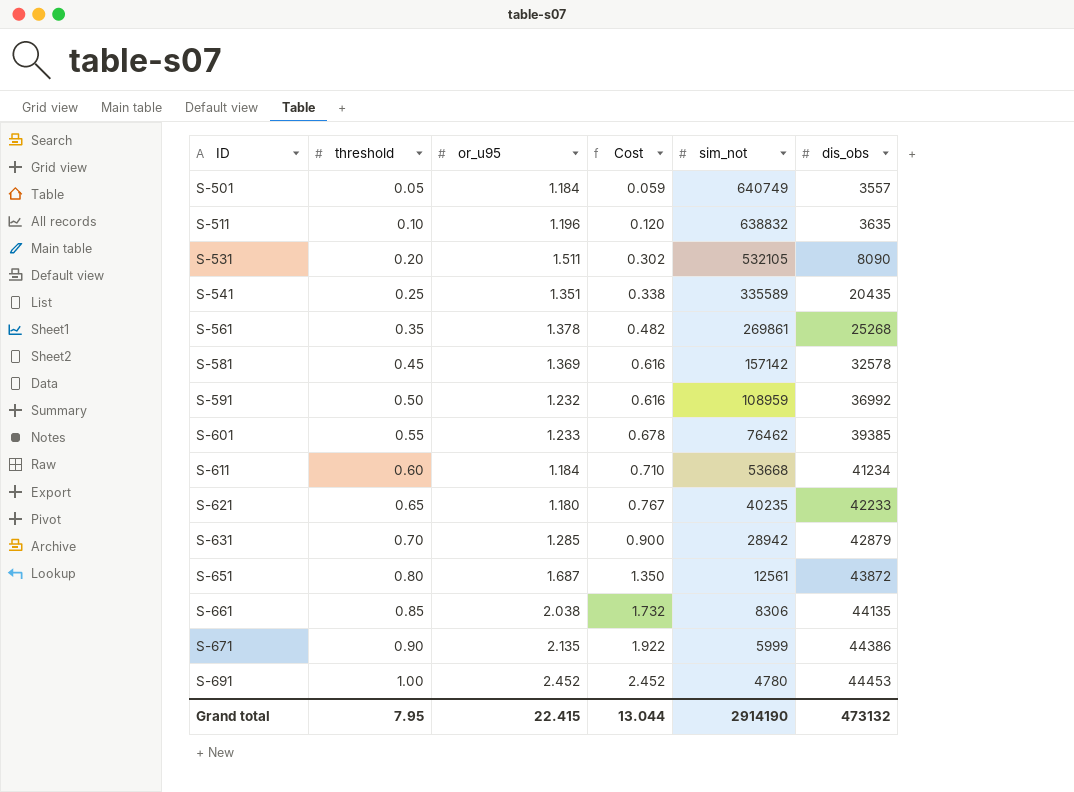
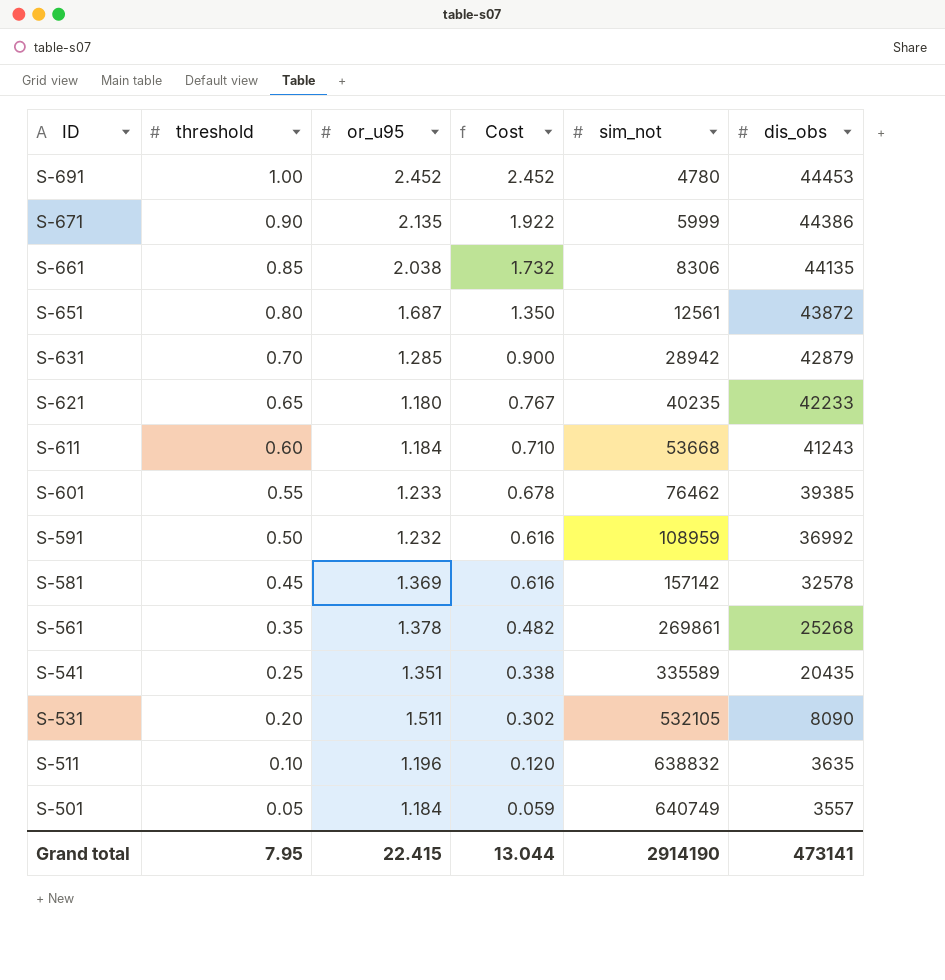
row order: ID ascending -> ID descending
S-611 | dis_obs: 41234 -> 41243
Grand total | dis_obs: 473132 -> 473141

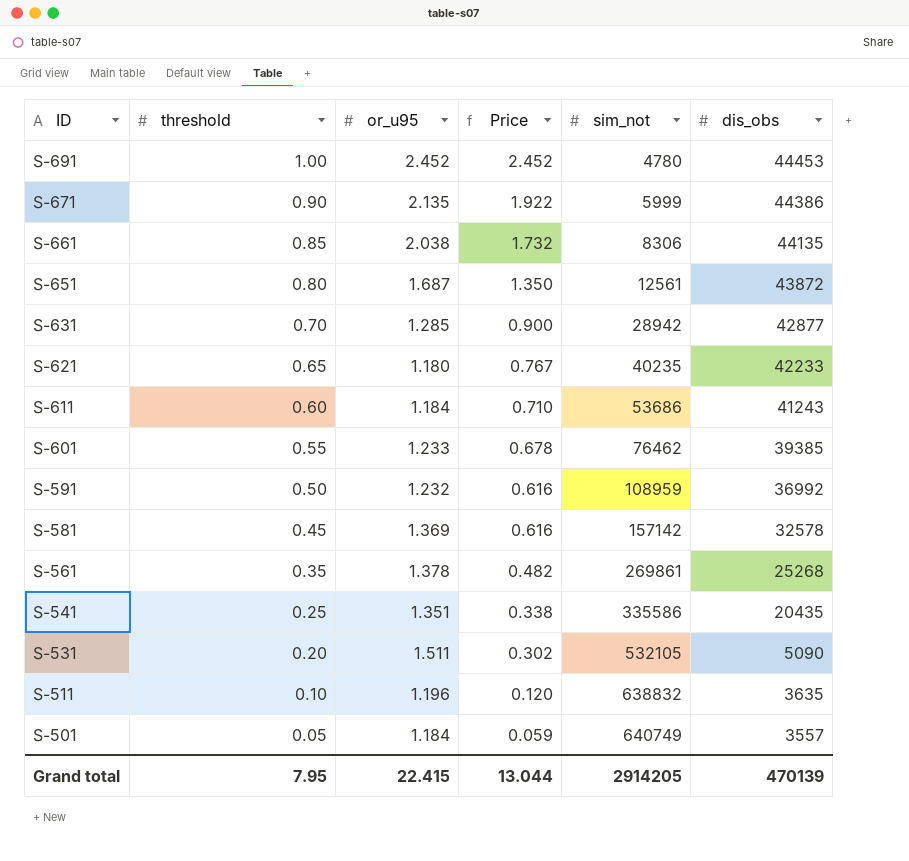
column name: Cost -> Price
S-631 | dis_obs: 42879 -> 42877
S-611 | sim_not: 53668 -> 53686
S-541 | sim_not: 335589 -> 335586
S-531 | dis_obs: 8090 -> 5090
Grand total | sim_not: 2914190 -> 2914205
Grand total | dis_obs: 473141 -> 470139

